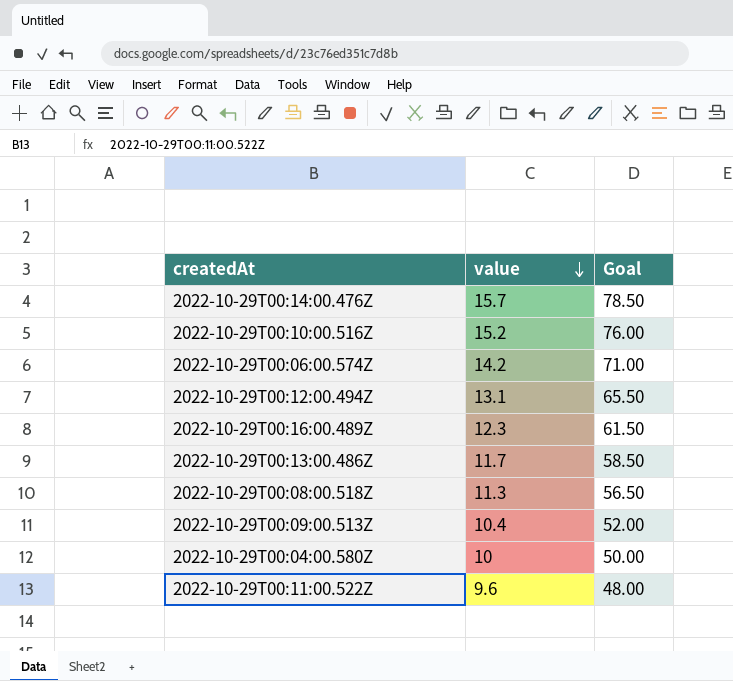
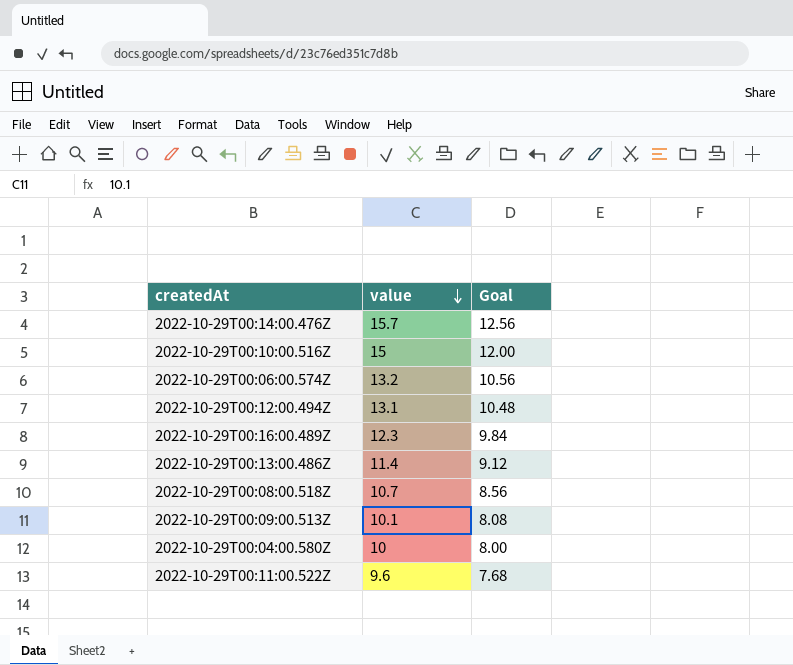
column Goal | formula: [value] * 5 -> [value] * 0.8
2022-10-29T00:10:00.516Z | value: 15.2 -> 15
2022-10-29T00:06:00.574Z | value: 14.2 -> 13.2
2022-10-29T00:13:00.486Z | value: 11.7 -> 11.4
2022-10-29T00:08:00.518Z | value: 11.3 -> 10.7
2022-10-29T00:09:00.513Z | value: 10.4 -> 10.1

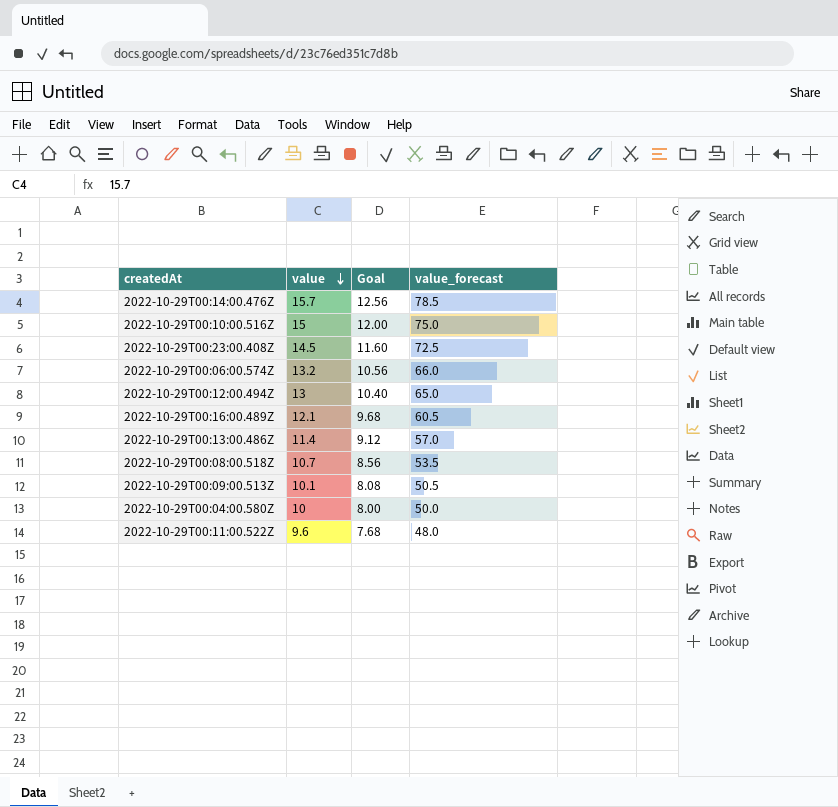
column value_forecast | formula: none -> [value] * 5
row 2022-10-29T00:23:00.408Z: none -> 14.5 | 11.60 | 72.5
2022-10-29T00:12:00.494Z | value: 13.1 -> 13
2022-10-29T00:12:00.494Z | Goal: 10.48 -> 10.40
2022-10-29T00:16:00.489Z | value: 12.3 -> 12.1
2022-10-29T00:16:00.489Z | Goal: 9.84 -> 9.68

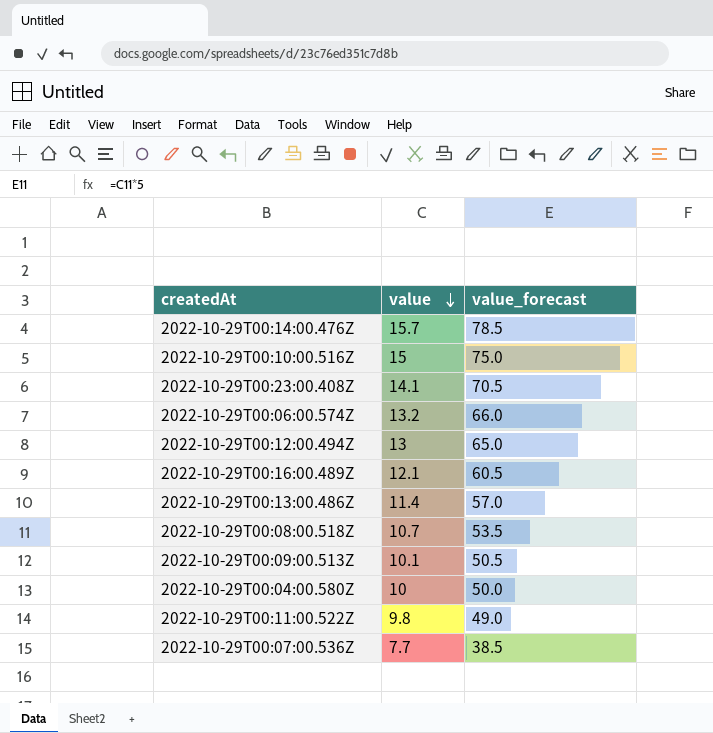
column Goal | formula: [value] * 0.8 -> none
2022-10-29T00:23:00.408Z | value: 14.5 -> 14.1
2022-10-29T00:23:00.408Z | value_forecast: 72.5 -> 70.5
2022-10-29T00:11:00.522Z | value: 9.6 -> 9.8
2022-10-29T00:11:00.522Z | value_forecast: 48.0 -> 49.0
row 2022-10-29T00:07:00.536Z: none -> 7.7 | 38.5

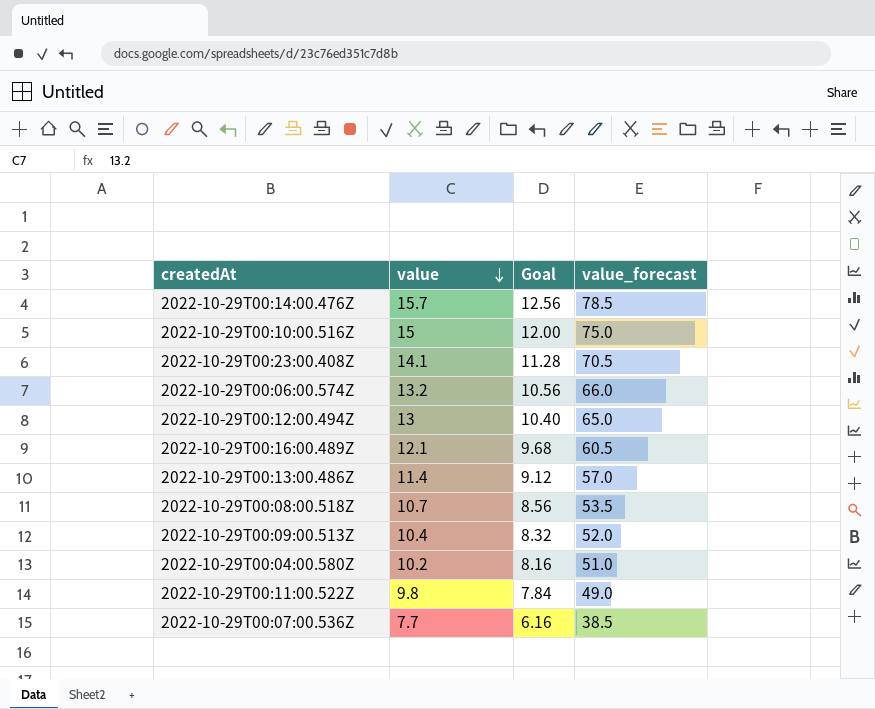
column Goal | formula: none -> [value] * 0.8
2022-10-29T00:09:00.513Z | value: 10.1 -> 10.4
2022-10-29T00:09:00.513Z | value_forecast: 50.5 -> 52.0
2022-10-29T00:04:00.580Z | value: 10 -> 10.2
2022-10-29T00:04:00.580Z | value_forecast: 50.0 -> 51.0

